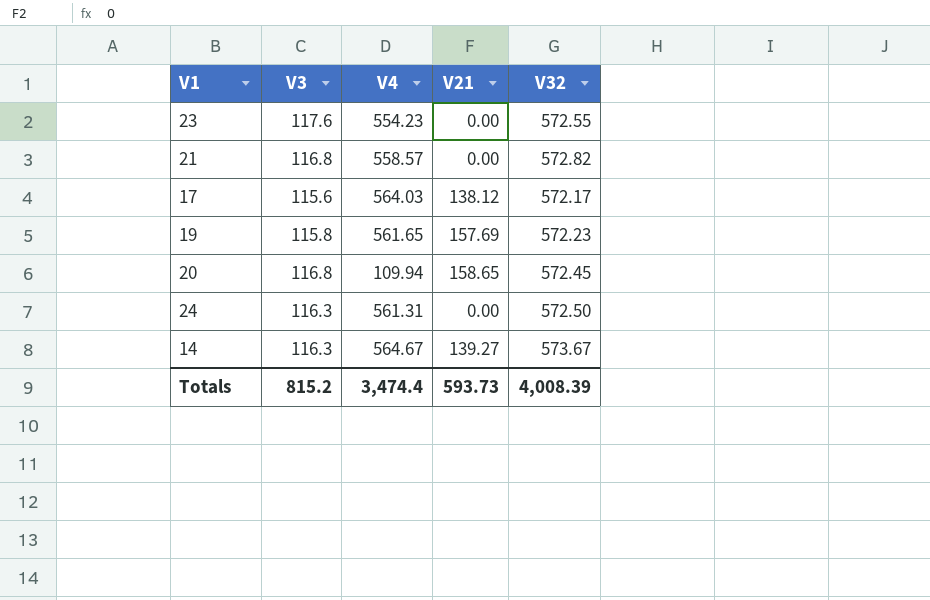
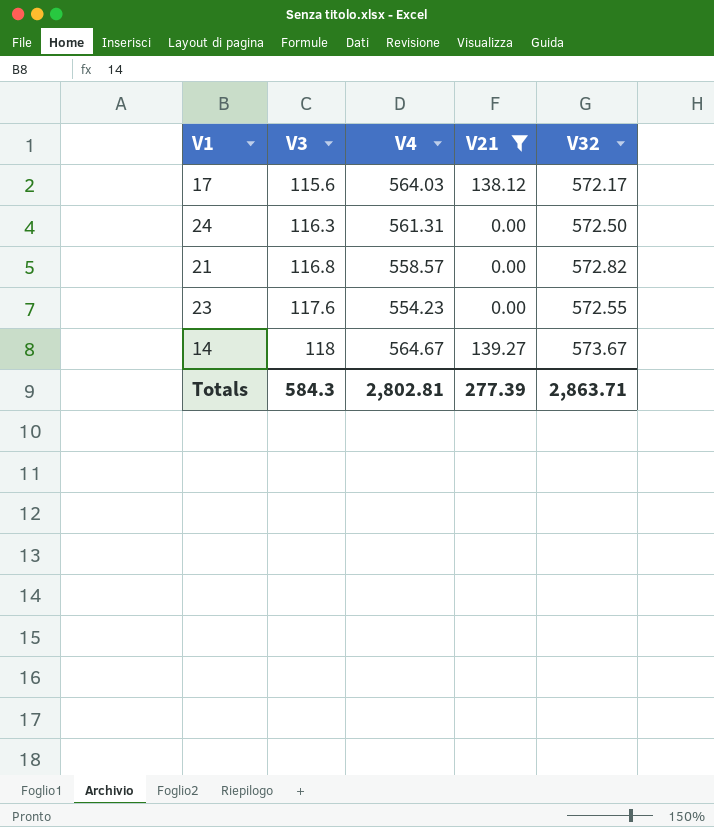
filter: none -> V21 <= 139.27
row order: none -> V3 ascending
14 | V3: 116.3 -> 118
Totals | V3: 815.2 -> 584.3
Totals | V4: 3,474.4 -> 2,802.81
Totals | V21: 593.73 -> 277.39
Totals | V32: 4,008.39 -> 2,863.71

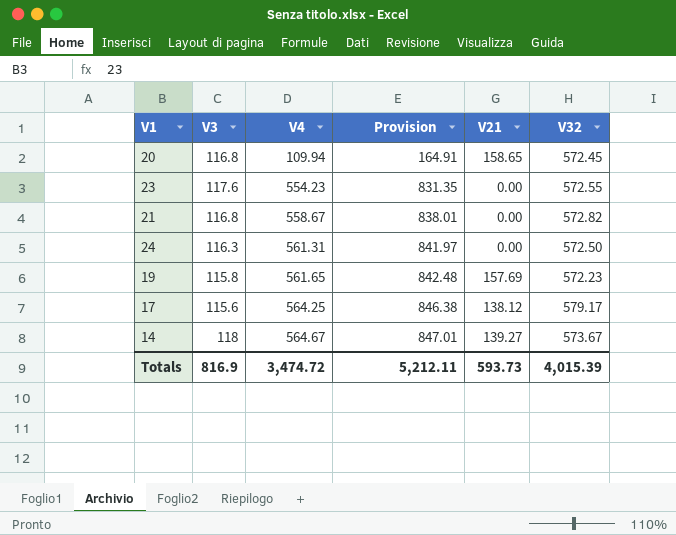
filter: V21 <= 139.27 -> none
row order: V3 ascending -> V4 ascending
column Provision | formula: none -> [V4] * 1.5
21 | V4: 558.57 -> 558.67
17 | V4: 564.03 -> 564.25
17 | V32: 572.17 -> 579.17
Totals | V3: 584.3 -> 816.9
Totals | V4: 2,802.81 -> 3,474.72
Totals | V21: 277.39 -> 593.73
Totals | V32: 2,863.71 -> 4,015.39

